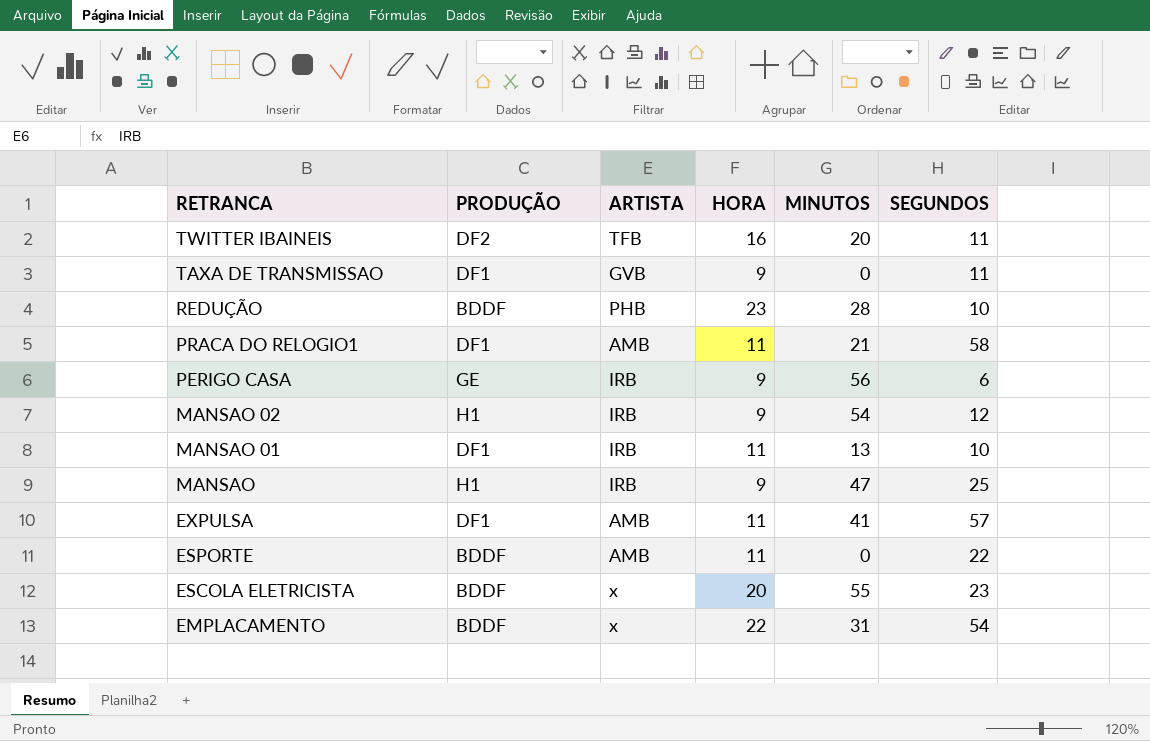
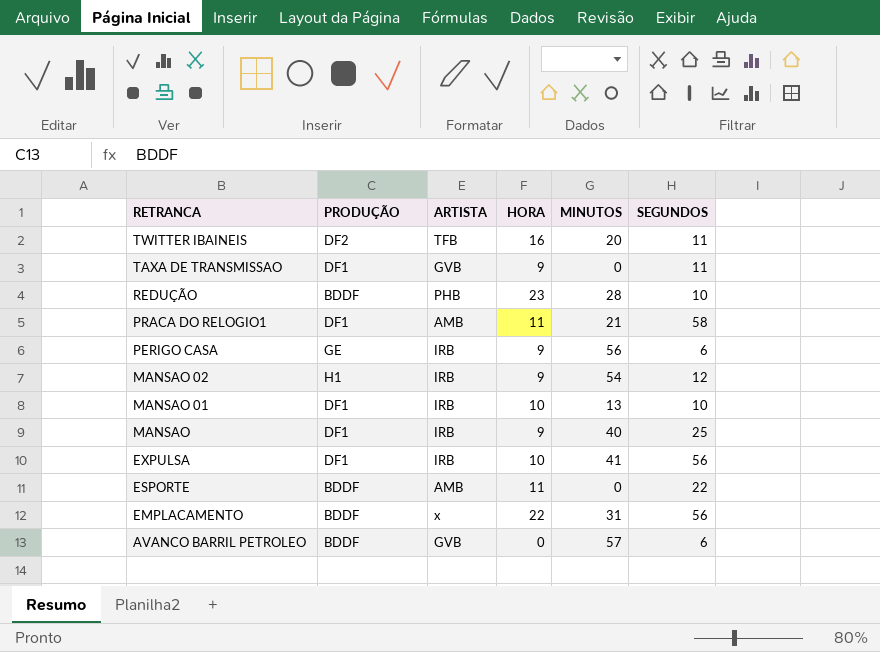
row ESCOLA ELETRICISTA: BDDF | x | 20 | 55 | 23 -> none
MANSAO 01 | HORA: 11 -> 10
MANSAO | PRODUÇÃO: H1 -> DF1
MANSAO | MINUTOS: 47 -> 40
EXPULSA | ARTISTA: AMB -> IRB
EXPULSA | HORA: 11 -> 10
EXPULSA | SEGUNDOS: 57 -> 56
EMPLACAMENTO | SEGUNDOS: 54 -> 56
row AVANCO BARRIL PETROLEO: none -> BDDF | GVB | 0 | 57 | 6

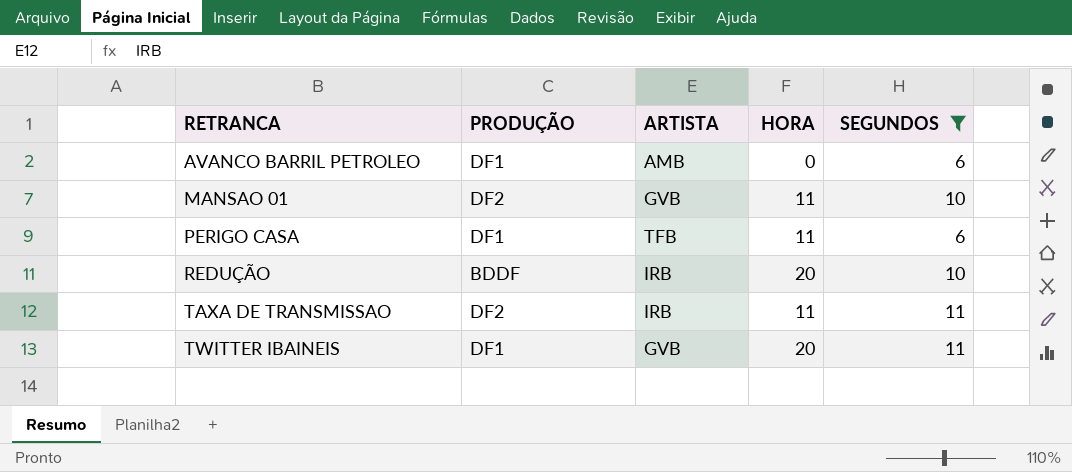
filter: none -> SEGUNDOS <= 11
row order: RETRANCA descending -> RETRANCA ascending
column MINUTOS | position: 5 -> none
AVANCO BARRIL PETROLEO | PRODUÇÃO: BDDF -> DF1
AVANCO BARRIL PETROLEO | ARTISTA: GVB -> AMB
MANSAO 01 | PRODUÇÃO: DF1 -> DF2
MANSAO 01 | ARTISTA: IRB -> GVB
MANSAO 01 | HORA: 10 -> 11
PERIGO CASA | PRODUÇÃO: GE -> DF1
PERIGO CASA | ARTISTA: IRB -> TFB
PERIGO CASA | HORA: 9 -> 11
REDUÇÃO | ARTISTA: PHB -> IRB
REDUÇÃO | HORA: 23 -> 20
TAXA DE TRANSMISSAO | PRODUÇÃO: DF1 -> DF2
TAXA DE TRANSMISSAO | ARTISTA: GVB -> IRB
TAXA DE TRANSMISSAO | HORA: 9 -> 11
TWITTER IBAINEIS | PRODUÇÃO: DF2 -> DF1
TWITTER IBAINEIS | ARTISTA: TFB -> GVB
TWITTER IBAINEIS | HORA: 16 -> 20

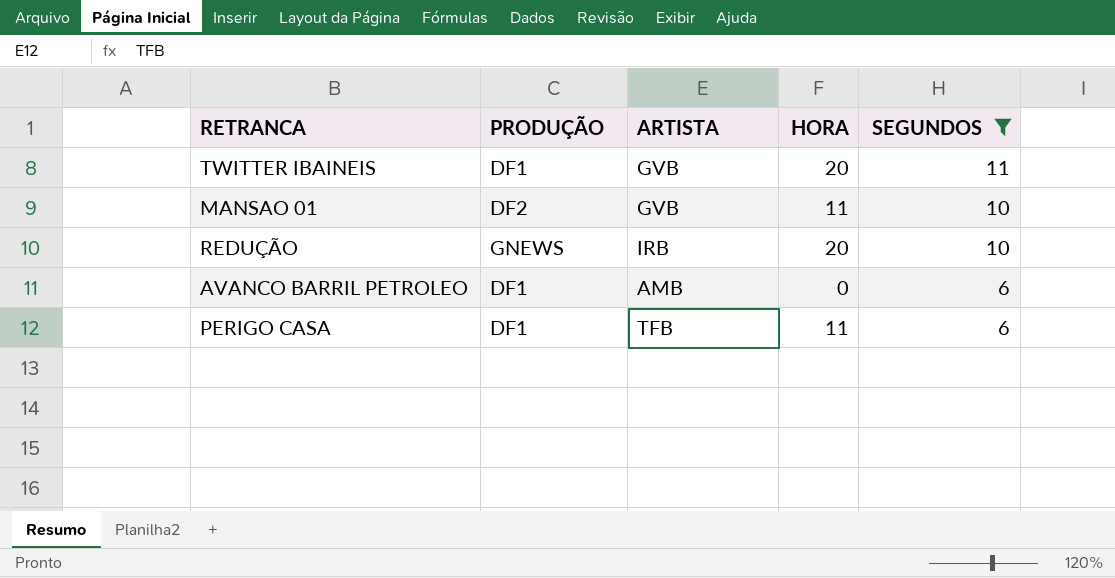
row order: RETRANCA ascending -> SEGUNDOS descending
row TAXA DE TRANSMISSAO: DF2 | IRB | 11 | 11 -> none
REDUÇÃO | PRODUÇÃO: BDDF -> GNEWS

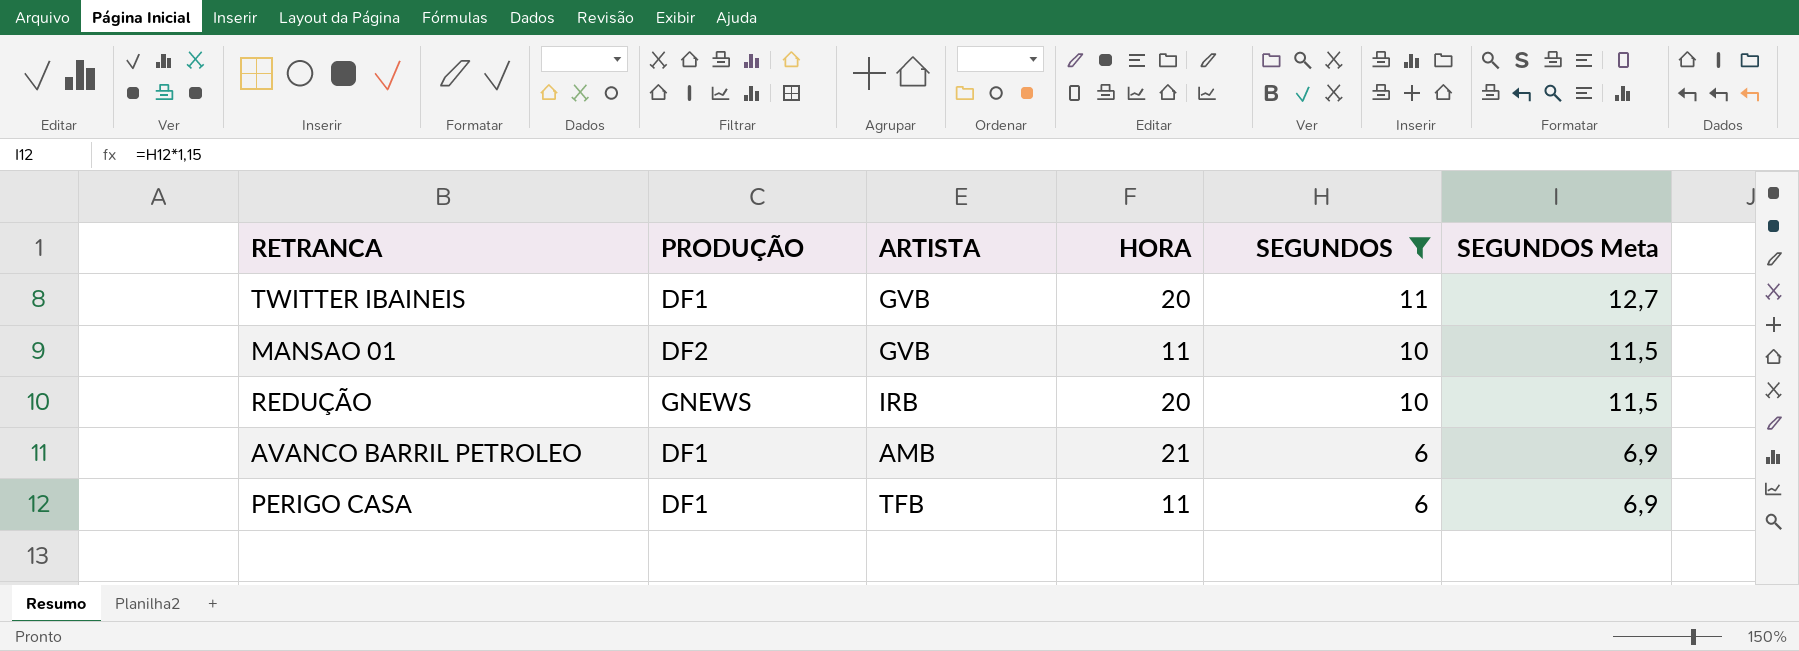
column SEGUNDOS Meta | formula: none -> [SEGUNDOS] * 1,15
AVANCO BARRIL PETROLEO | HORA: 0 -> 21

